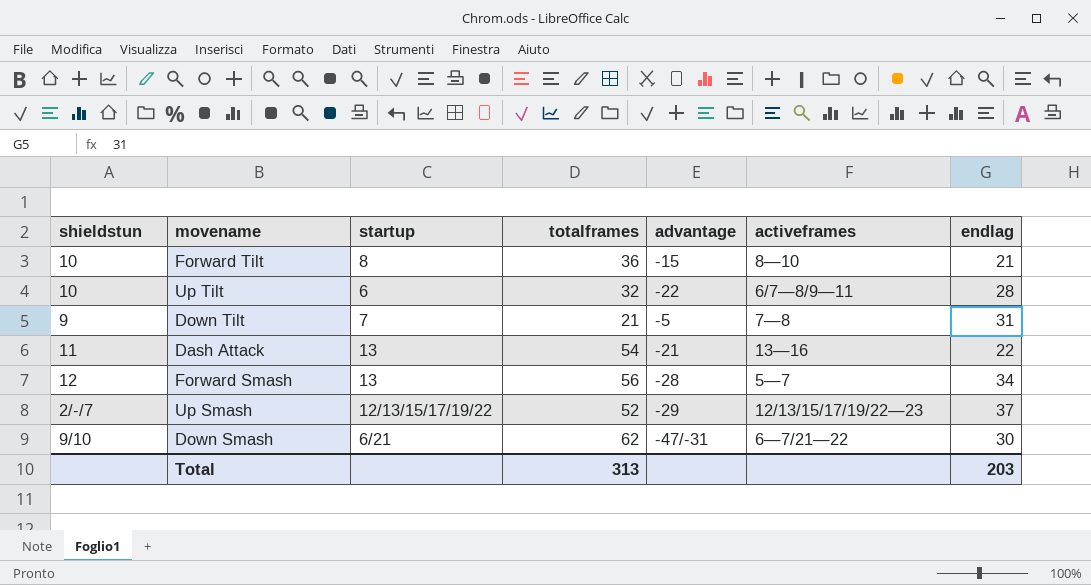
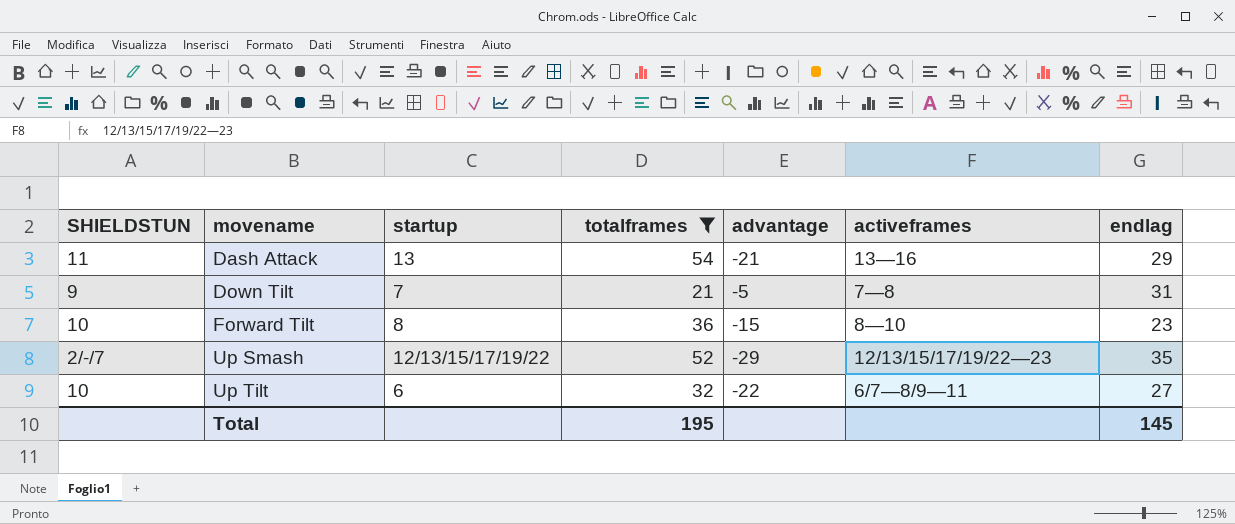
filter: none -> totalframes <= 54
row order: none -> movename ascending
column name: shieldstun -> SHIELDSTUN
Dash Attack | endlag: 22 -> 29
Forward Tilt | endlag: 21 -> 23
Up Smash | endlag: 37 -> 35
Up Tilt | endlag: 28 -> 27
Total | totalframes: 313 -> 195
Total | endlag: 203 -> 145

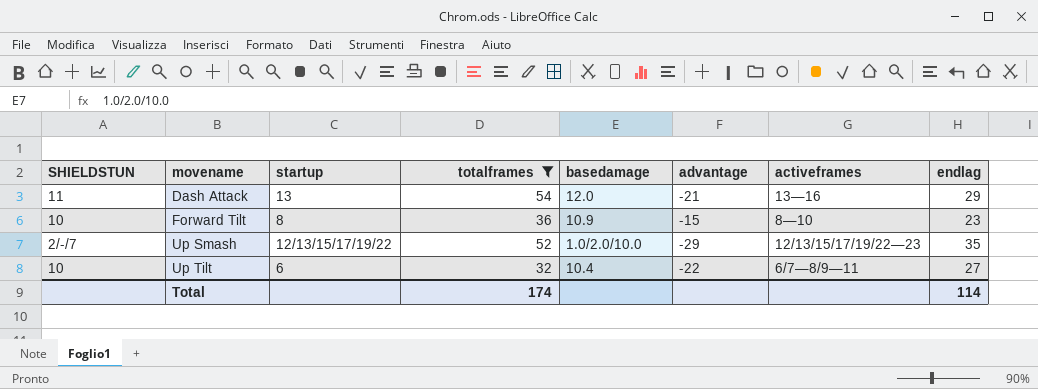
column basedamage | position: none -> 5
row Down Tilt: 9 | 7 | 21 | -5 | 7—8 | 31 -> none
Total | totalframes: 195 -> 174
Total | endlag: 145 -> 114

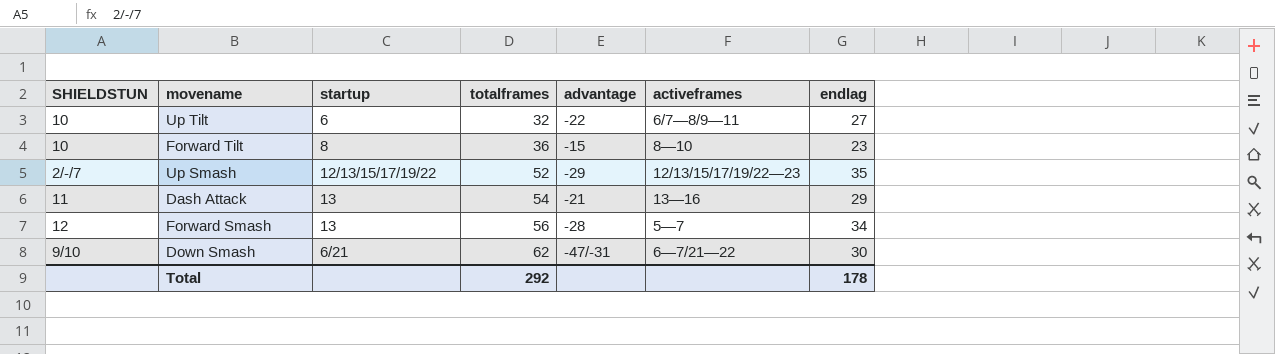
filter: totalframes <= 54 -> none
row order: movename ascending -> totalframes ascending
column basedamage | position: 5 -> none
Total | totalframes: 174 -> 292
Total | endlag: 114 -> 178

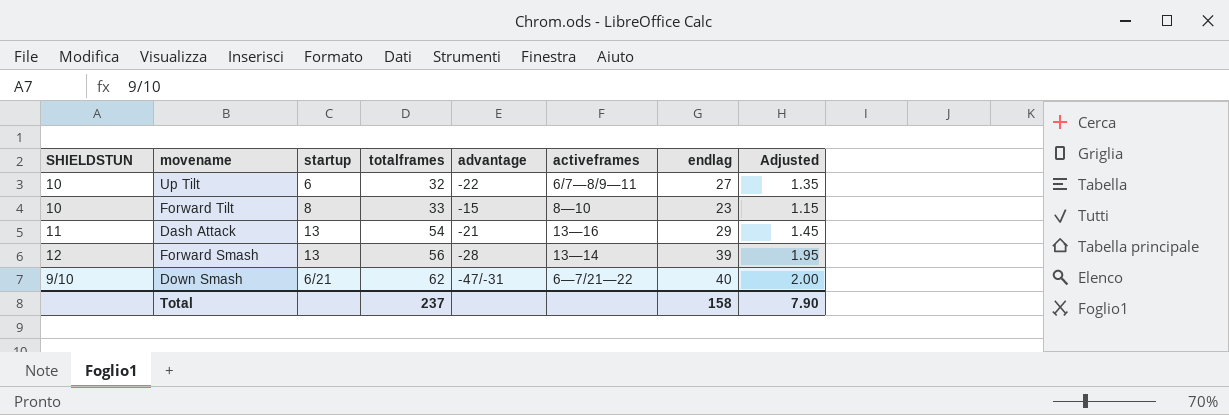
column Adjusted | formula: none -> [endlag] * 0.05
row Up Smash: 2/-/7 | 12/13/15/17/19/22 | 52 | -29 | 12/13/15/17/19/22—23 | 35 -> none
Forward Tilt | totalframes: 36 -> 33
Forward Smash | activeframes: 5—7 -> 13—14
Forward Smash | endlag: 34 -> 39
Down Smash | endlag: 30 -> 40
Total | totalframes: 292 -> 237
Total | endlag: 178 -> 158

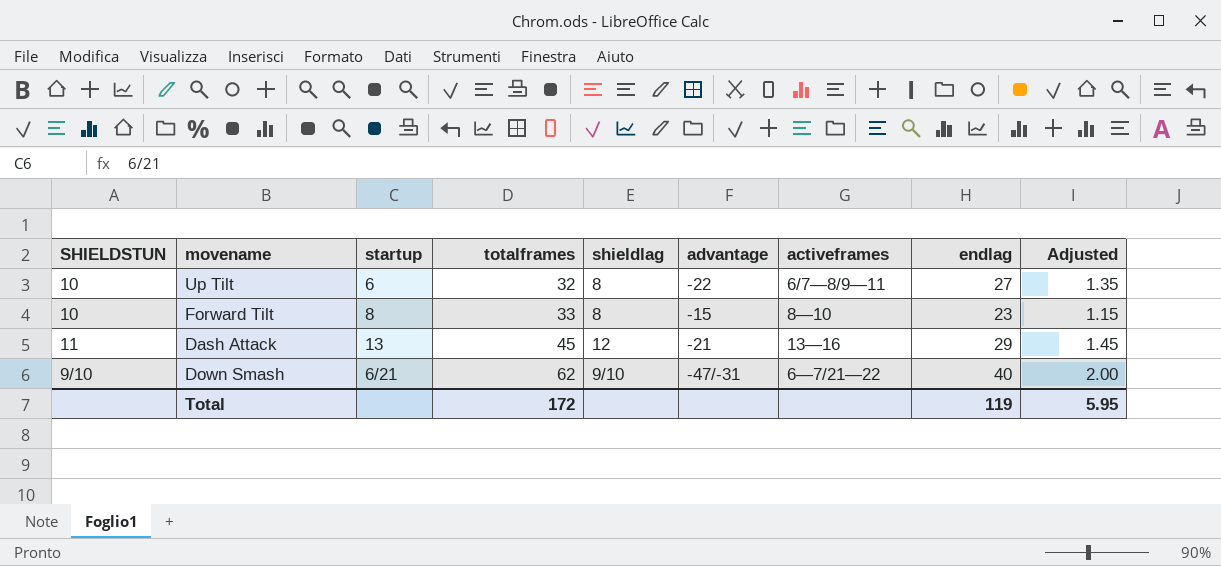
column shieldlag | position: none -> 5
row Forward Smash: 12 | 13 | 56 | -28 | 13—14 | 39 | 1.95 -> none
Dash Attack | totalframes: 54 -> 45
Total | totalframes: 237 -> 172
Total | endlag: 158 -> 119
Total | Adjusted: 7.90 -> 5.95

